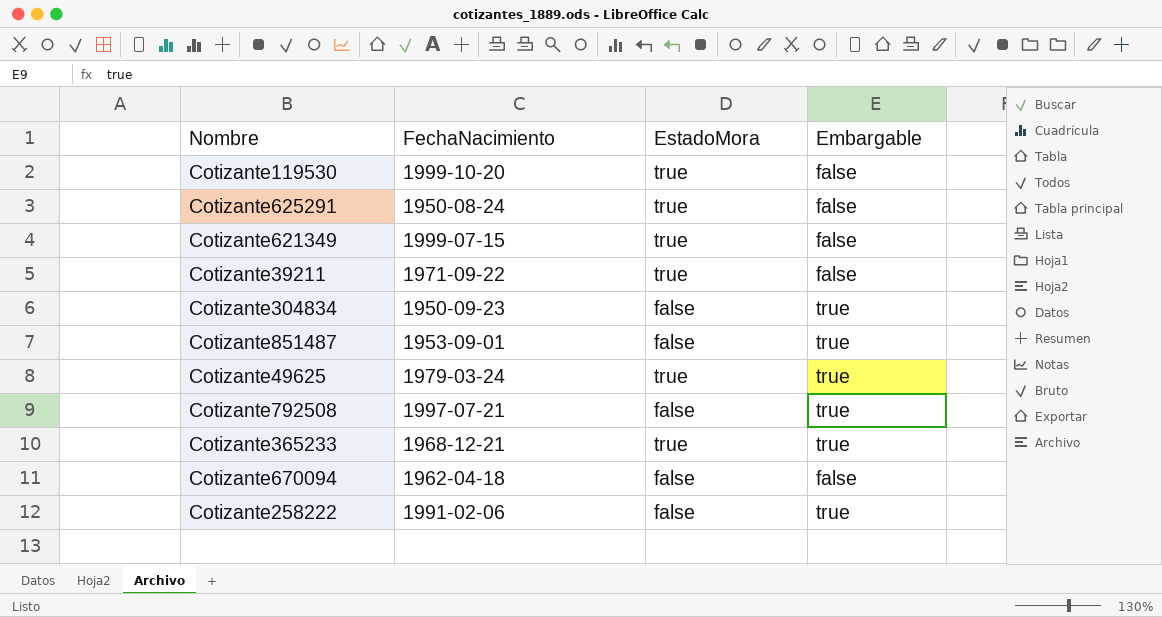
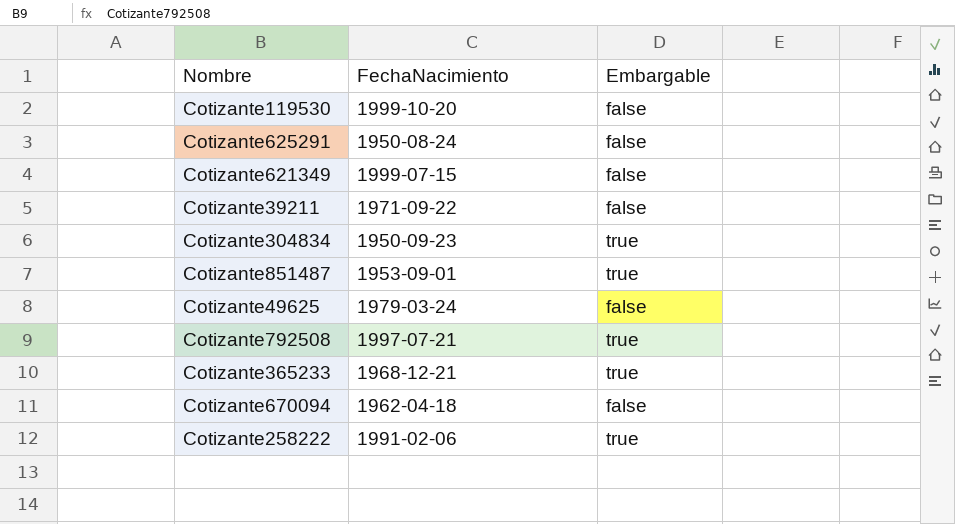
column EstadoMora | position: 3 -> none
Cotizante49625 | Embargable: true -> false

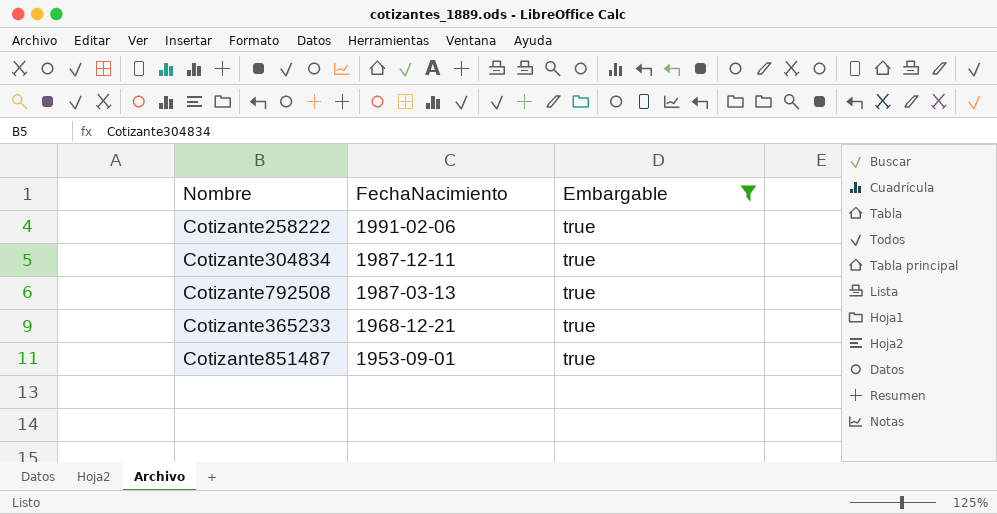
filter: none -> Embargable = true
row order: none -> FechaNacimiento descending
Cotizante304834 | FechaNacimiento: 1950-09-23 -> 1987-12-11
Cotizante792508 | FechaNacimiento: 1997-07-21 -> 1987-03-13

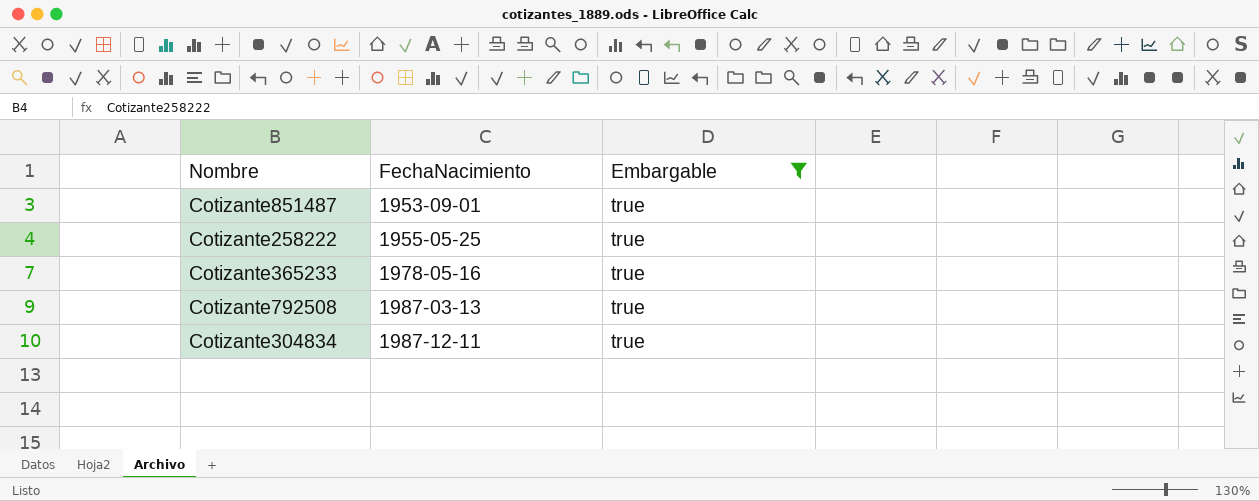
row order: FechaNacimiento descending -> FechaNacimiento ascending
Cotizante258222 | FechaNacimiento: 1991-02-06 -> 1955-05-25
Cotizante365233 | FechaNacimiento: 1968-12-21 -> 1978-05-16

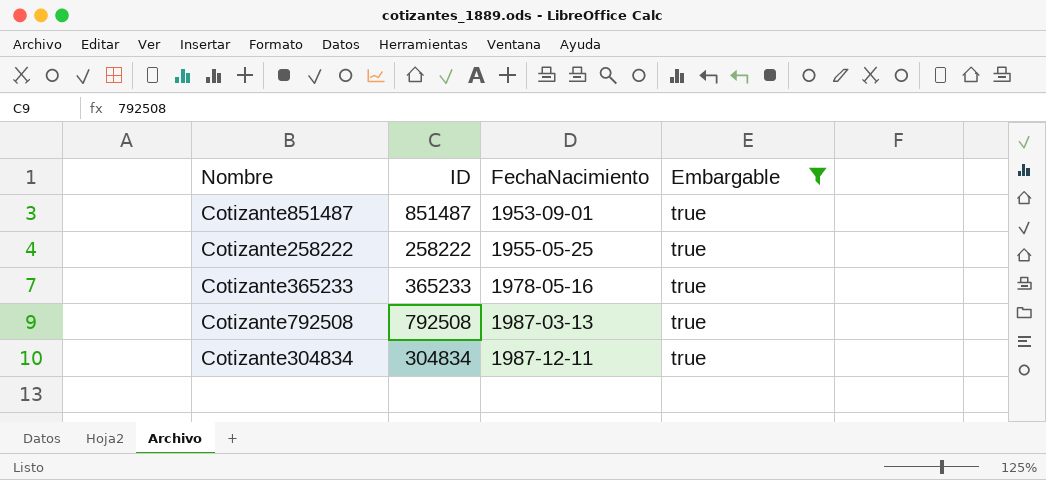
column ID | position: none -> 2

